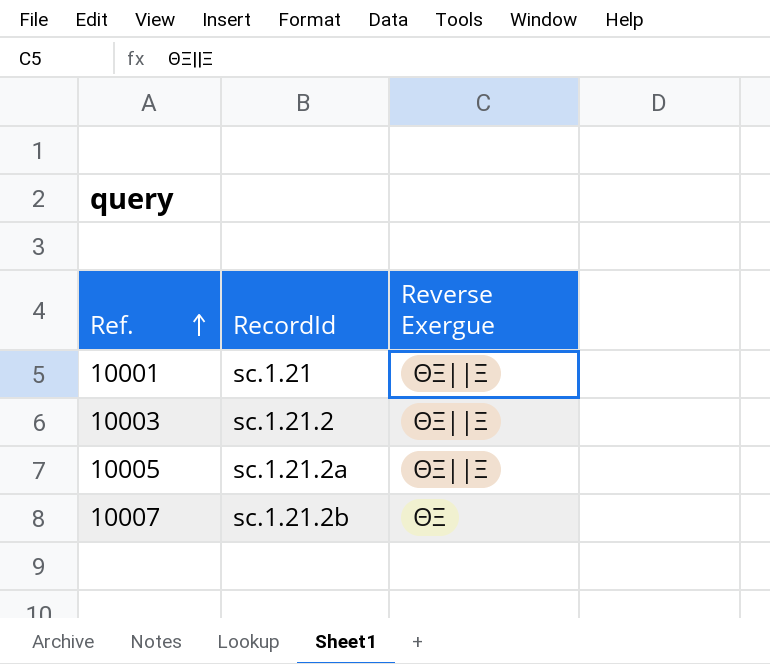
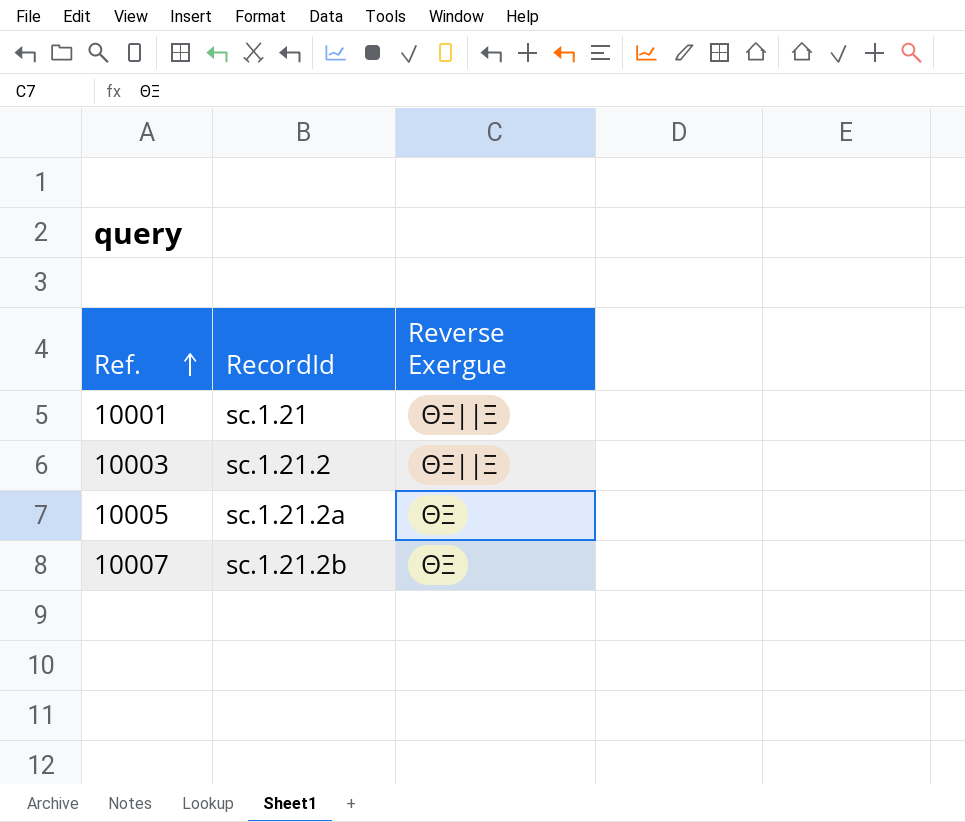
10005 | Reverse Exergue: ΘΞ||Ξ -> ΘΞ

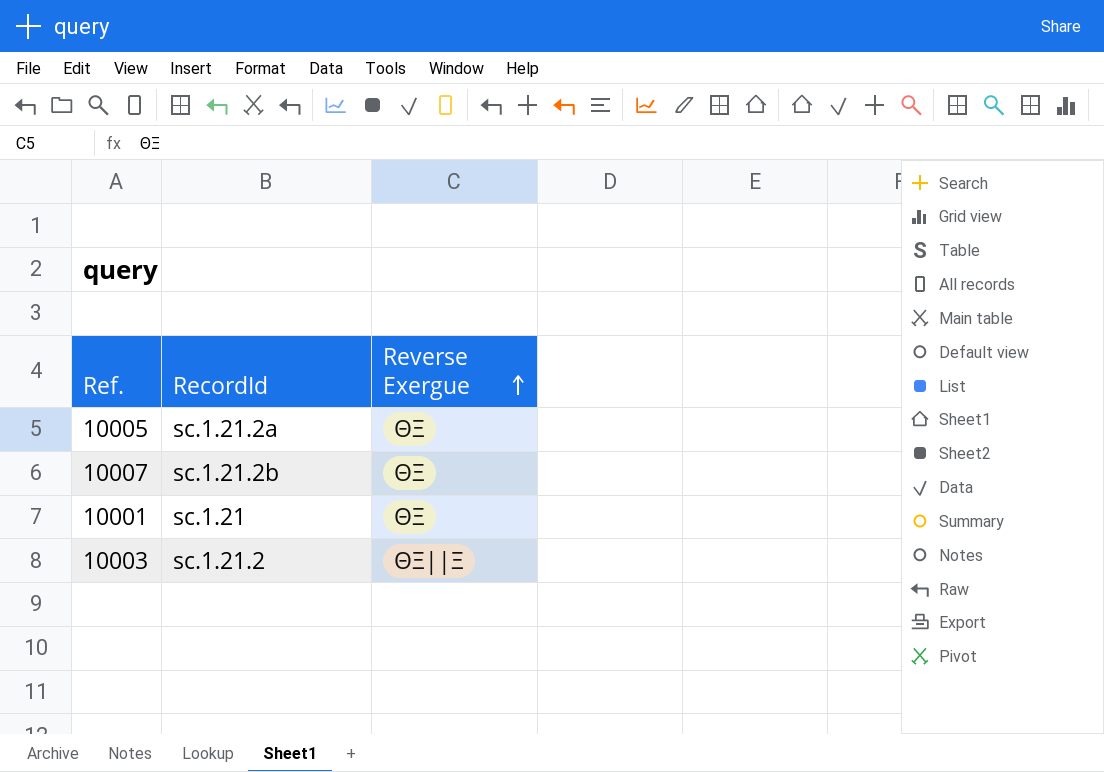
row order: Ref. ascending -> Reverse Exergue ascending
10001 | Reverse Exergue: ΘΞ||Ξ -> ΘΞ

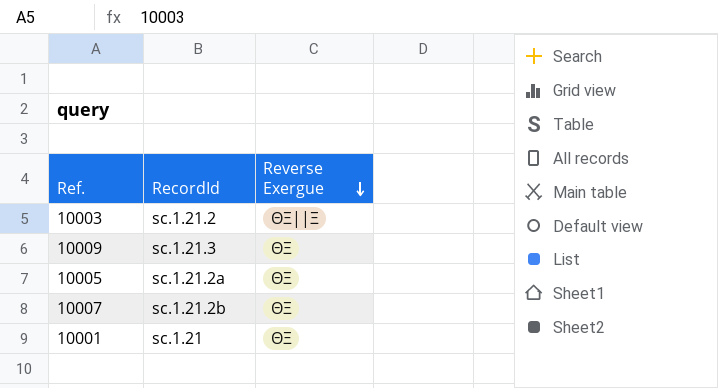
row order: Reverse Exergue ascending -> Reverse Exergue descending
row 10009: none -> sc.1.21.3 | ΘΞ

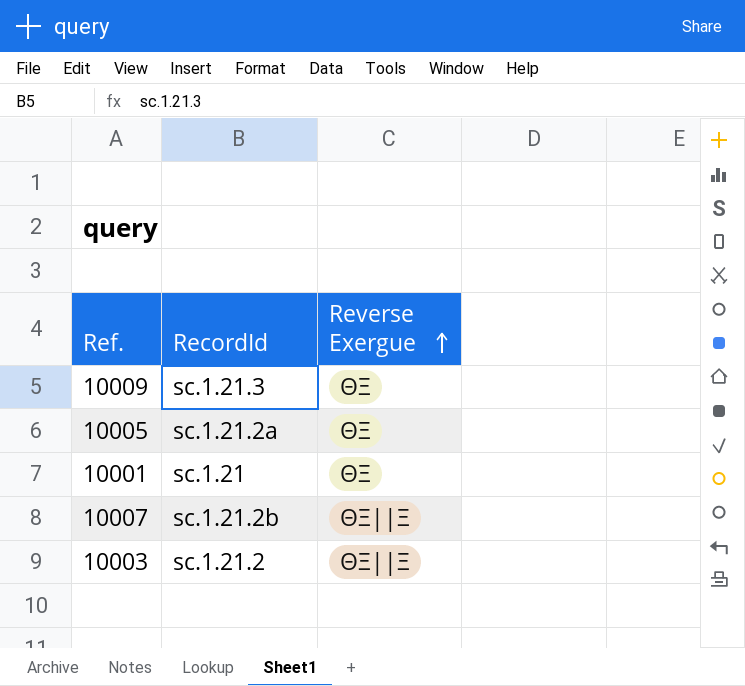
row order: Reverse Exergue descending -> Reverse Exergue ascending
10007 | Reverse Exergue: ΘΞ -> ΘΞ||Ξ

